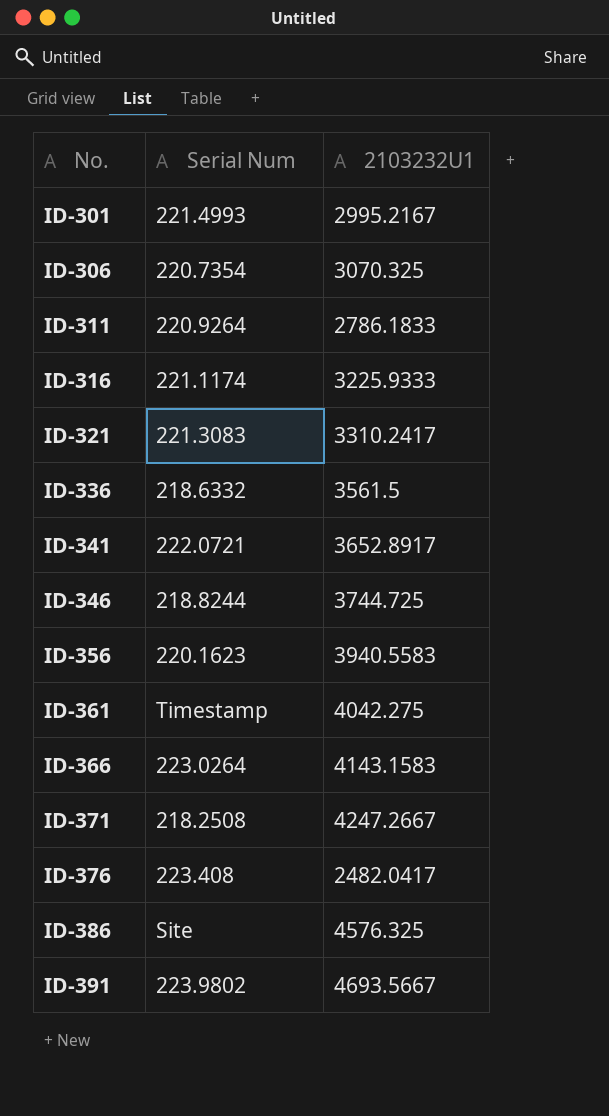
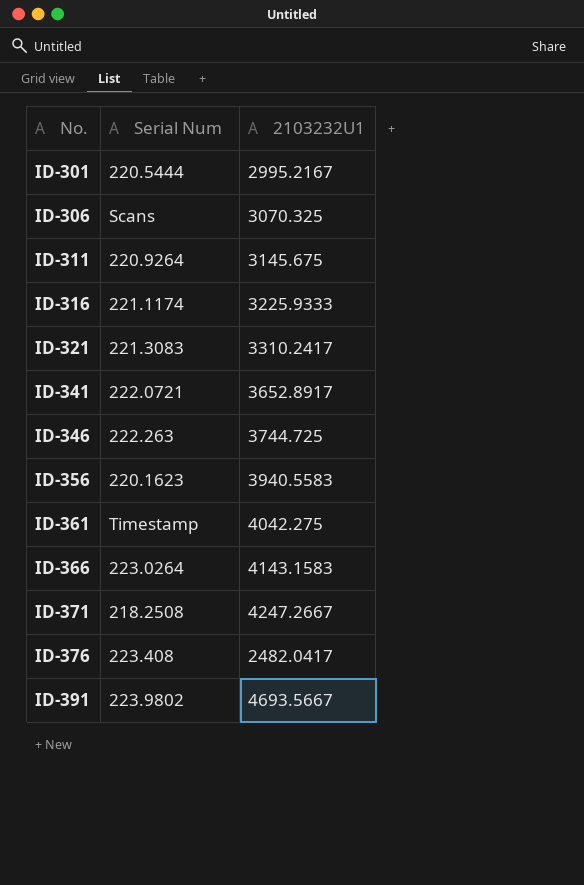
row ID-336: 218.6332 | 3561.5 -> none
row ID-386: Site | 4576.325 -> none
ID-301 | Serial Num: 221.4993 -> 220.5444
ID-306 | Serial Num: 220.7354 -> Scans
ID-311 | 2103232U1: 2786.1833 -> 3145.675
ID-346 | Serial Num: 218.8244 -> 222.263

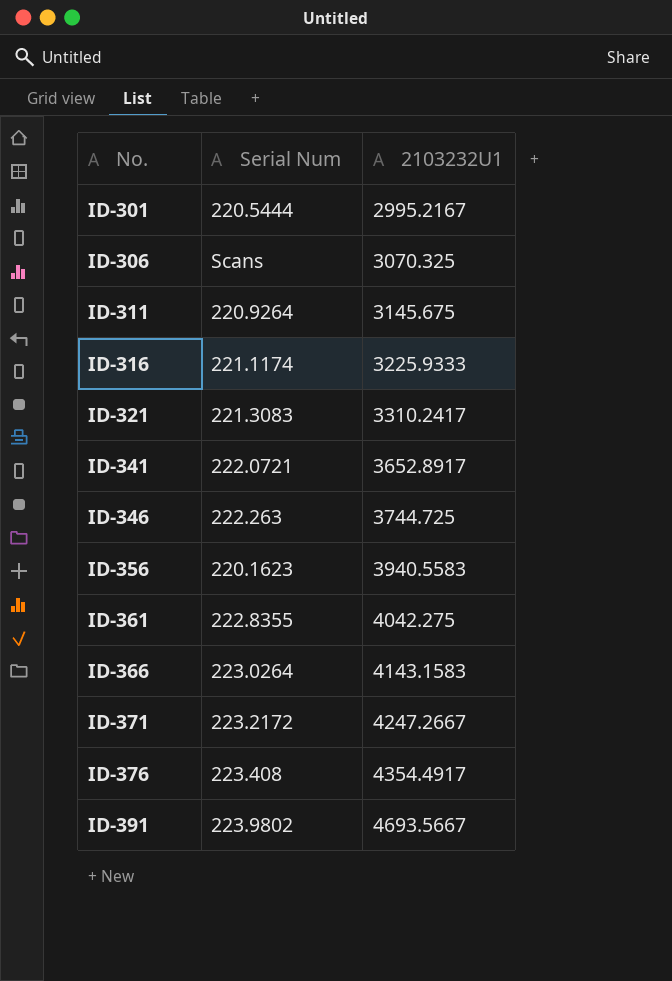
ID-361 | Serial Num: Timestamp -> 222.8355
ID-371 | Serial Num: 218.2508 -> 223.2172
ID-376 | 2103232U1: 2482.0417 -> 4354.4917

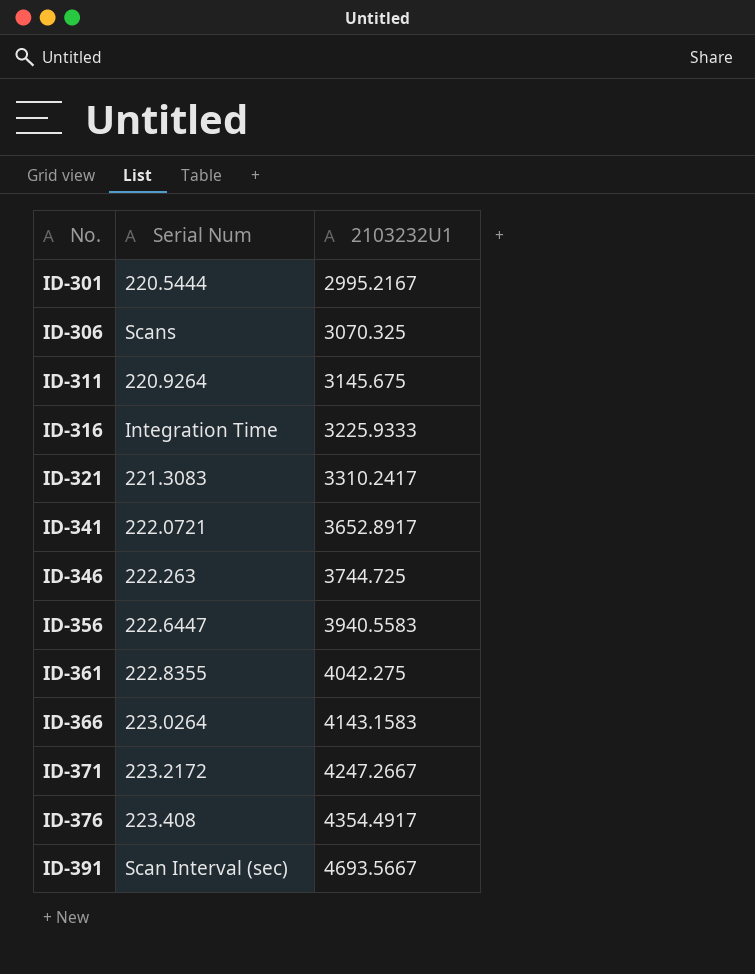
ID-316 | Serial Num: 221.1174 -> Integration Time
ID-356 | Serial Num: 220.1623 -> 222.6447
ID-391 | Serial Num: 223.9802 -> Scan Interval (sec)

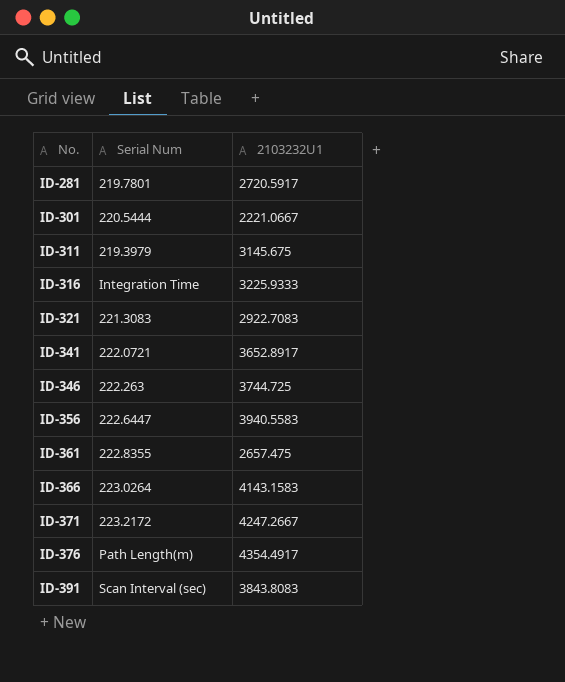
row ID-306: Scans | 3070.325 -> none
row ID-281: none -> 219.7801 | 2720.5917
ID-301 | 2103232U1: 2995.2167 -> 2221.0667
ID-311 | Serial Num: 220.9264 -> 219.3979
ID-321 | 2103232U1: 3310.2417 -> 2922.7083
ID-361 | 2103232U1: 4042.275 -> 2657.475
ID-376 | Serial Num: 223.408 -> Path Length(m)
ID-391 | 2103232U1: 4693.5667 -> 3843.8083

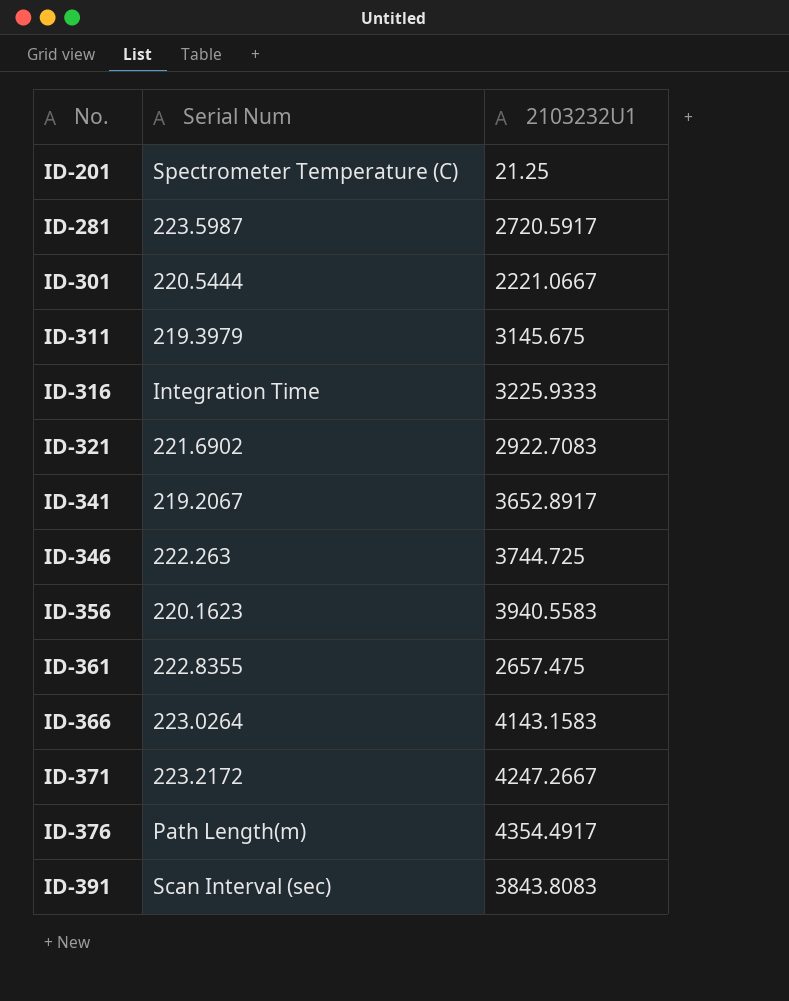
row ID-201: none -> Spectrometer Temperature (C) | 21.25
ID-281 | Serial Num: 219.7801 -> 223.5987
ID-321 | Serial Num: 221.3083 -> 221.6902
ID-341 | Serial Num: 222.0721 -> 219.2067
ID-356 | Serial Num: 222.6447 -> 220.1623

